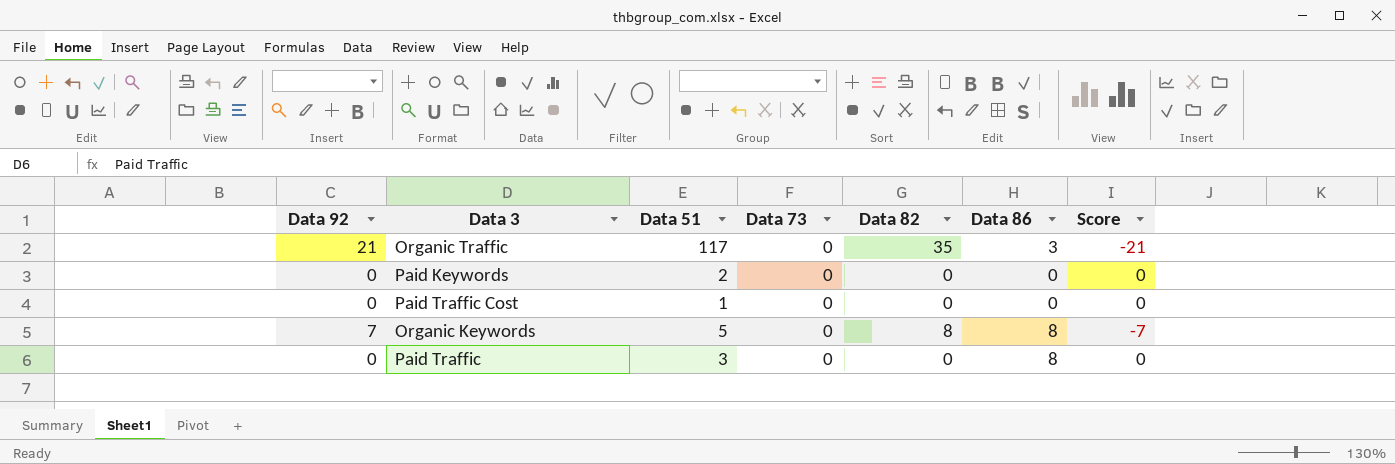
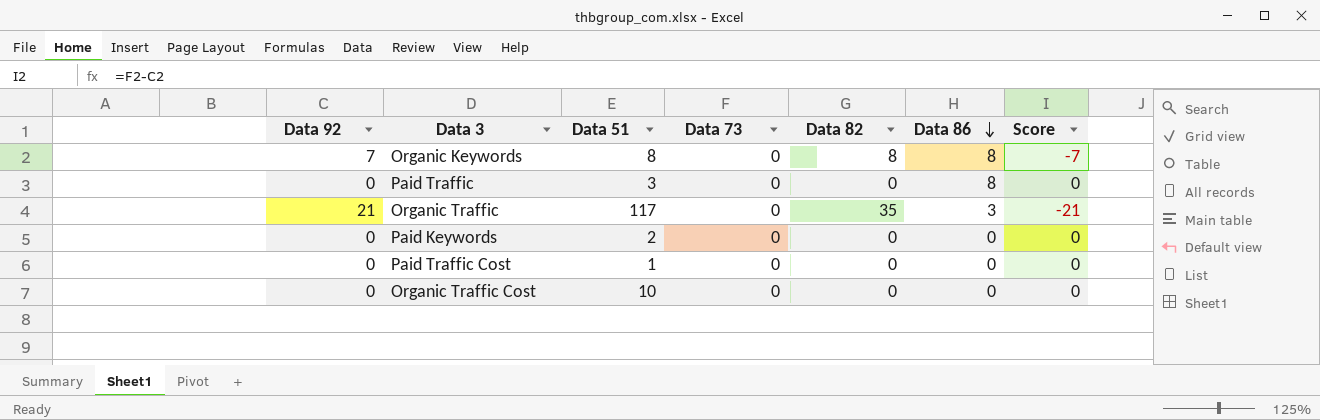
row order: none -> Data 86 descending
Organic Keywords | Data 51: 5 -> 8
row Organic Traffic Cost: none -> 0 | 10 | 0 | 0 | 0 | 0

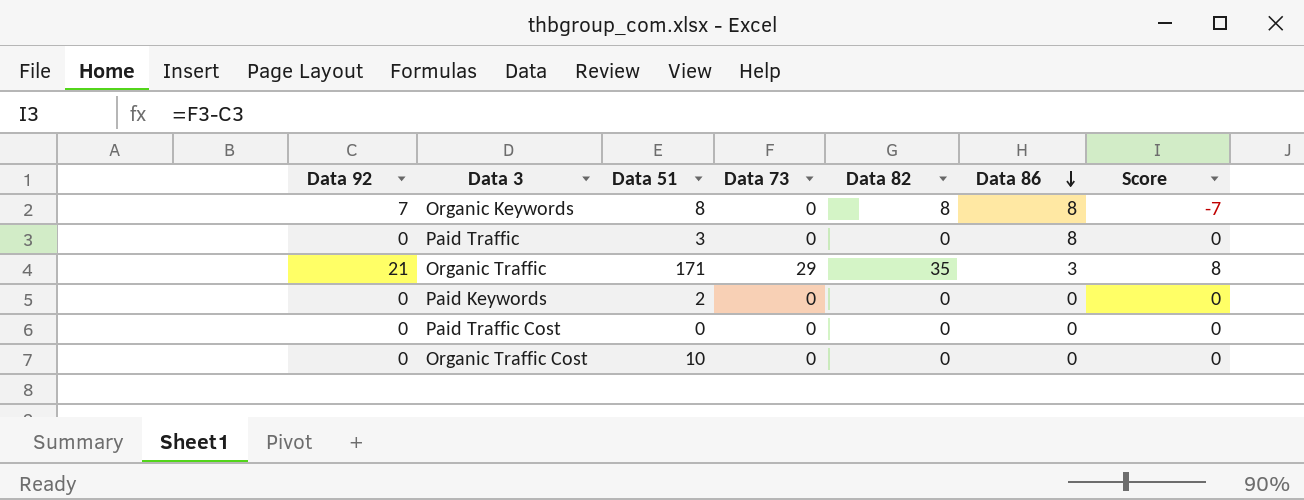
Organic Traffic | Data 51: 117 -> 171
Organic Traffic | Data 73: 0 -> 29
Organic Traffic | Score: -21 -> 8
Paid Traffic Cost | Data 51: 1 -> 0

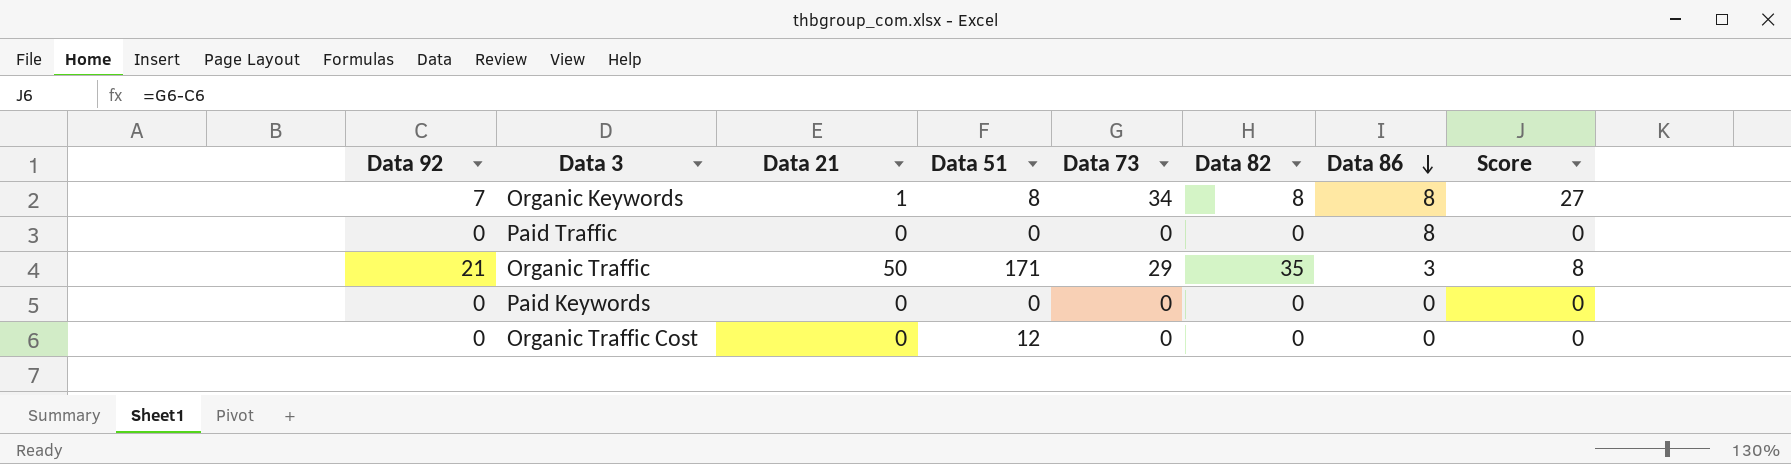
column Data 21 | position: none -> 3
row Paid Traffic Cost: 0 | 0 | 0 | 0 | 0 | 0 -> none
Organic Keywords | Data 73: 0 -> 34
Organic Keywords | Score: -7 -> 27
Paid Traffic | Data 51: 3 -> 0
Paid Keywords | Data 51: 2 -> 0
Organic Traffic Cost | Data 51: 10 -> 12

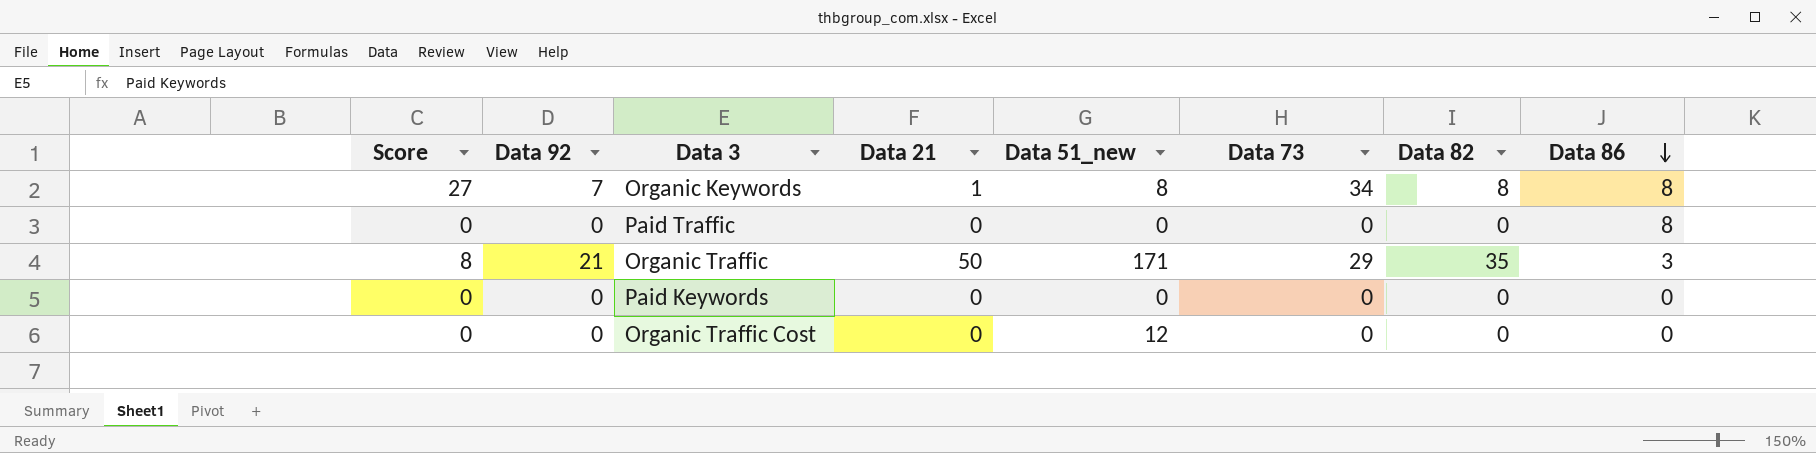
column Score | position: 8 -> 1
column name: Data 51 -> Data 51_new

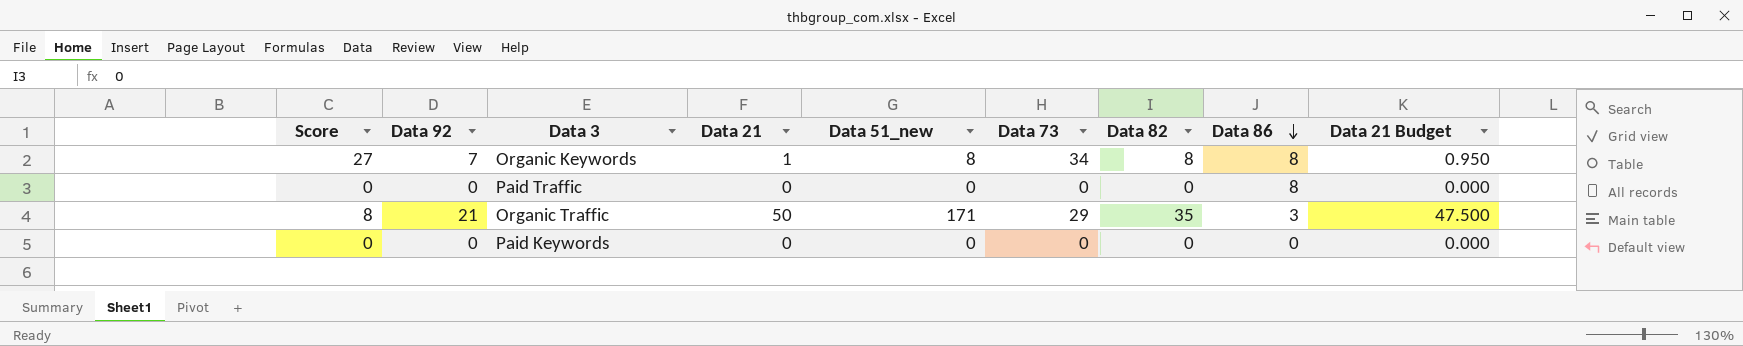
column Data 21 Budget | formula: none -> [Data 21] * 0.95
row Organic Traffic Cost: 0 | 0 | 0 | 12 | 0 | 0 | 0 -> none

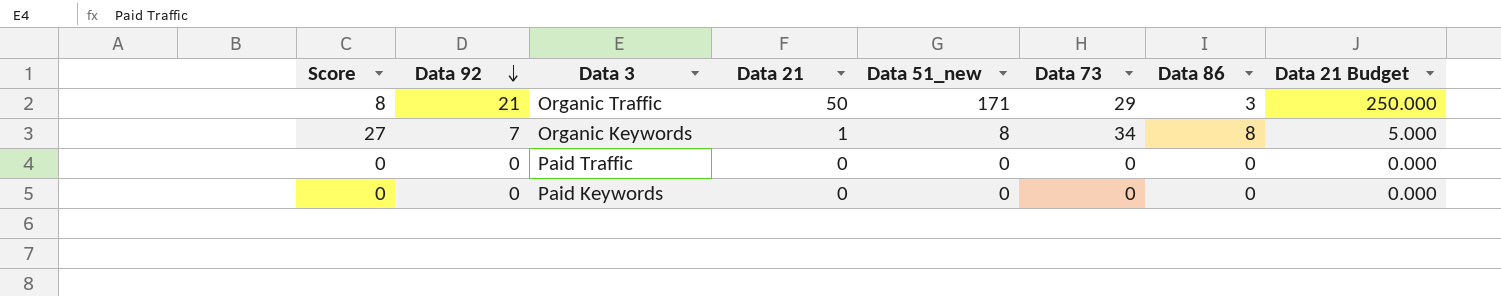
row order: Data 86 descending -> Data 92 descending
column Data 82 | position: 7 -> none
column Data 21 Budget | formula: [Data 21] * 0.95 -> [Data 21] * 5
Paid Traffic | Data 86: 8 -> 0

